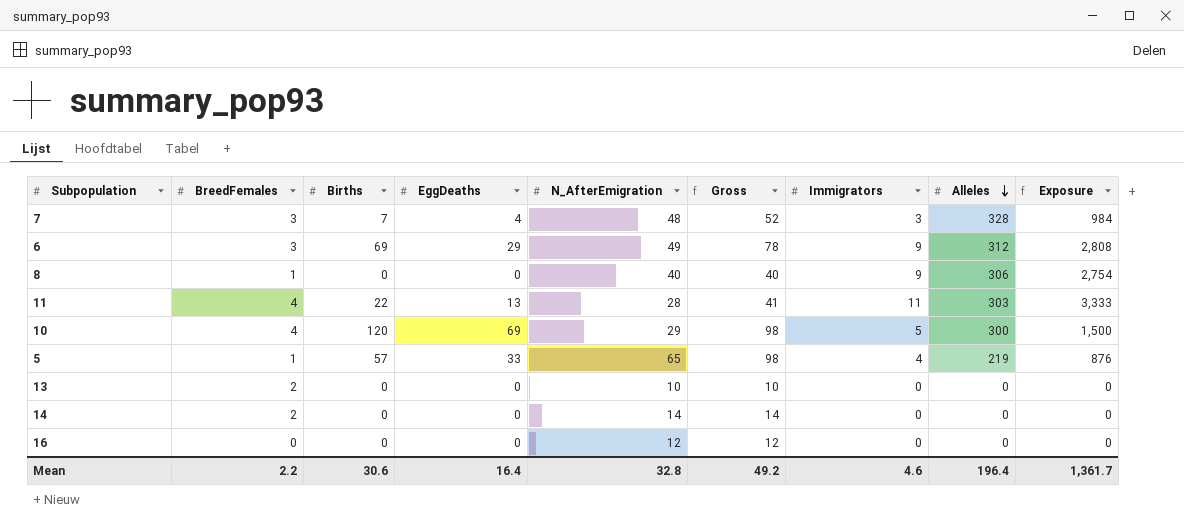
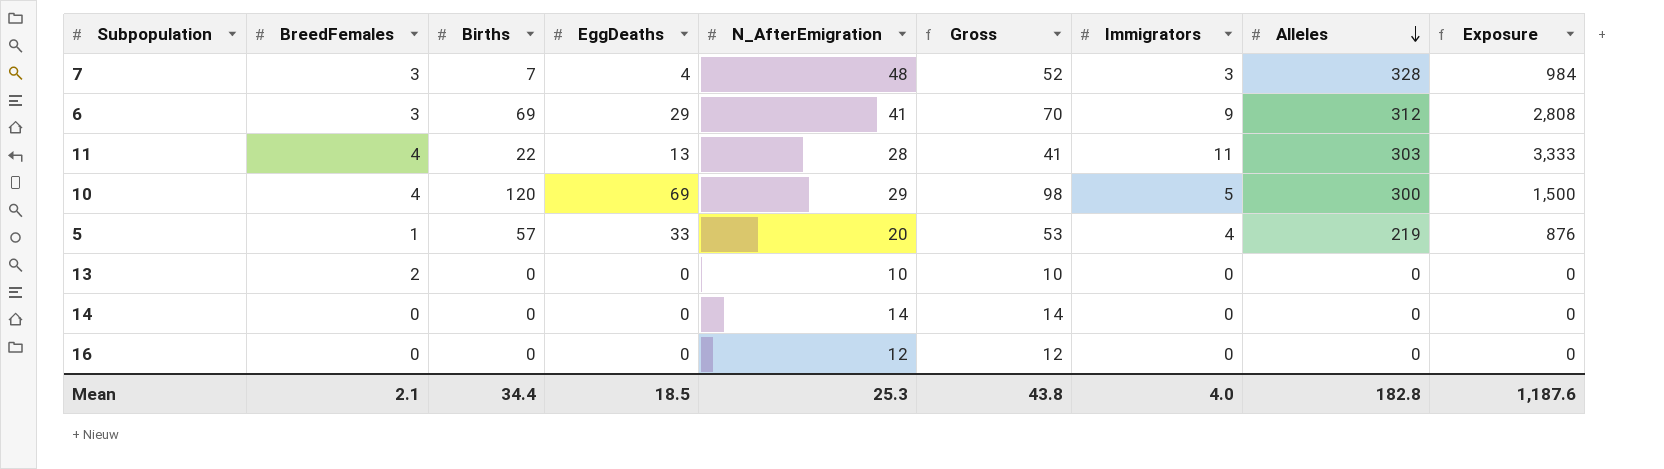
row 8: 1 | 0 | 0 | 40 | 40 | 9 | 306 | 2,754 -> none
6 | N_AfterEmigration: 49 -> 41
6 | Gross: 78 -> 70
5 | N_AfterEmigration: 65 -> 20
5 | Gross: 98 -> 53
14 | BreedFemales: 2 -> 0
Mean | BreedFemales: 2.2 -> 2.1
Mean | Births: 30.6 -> 34.4
Mean | EggDeaths: 16.4 -> 18.5
Mean | N_AfterEmigration: 32.8 -> 25.3
Mean | Gross: 49.2 -> 43.8
Mean | Immigrators: 4.6 -> 4.0
Mean | Alleles: 196.4 -> 182.8
Mean | Exposure: 1,361.7 -> 1,187.6

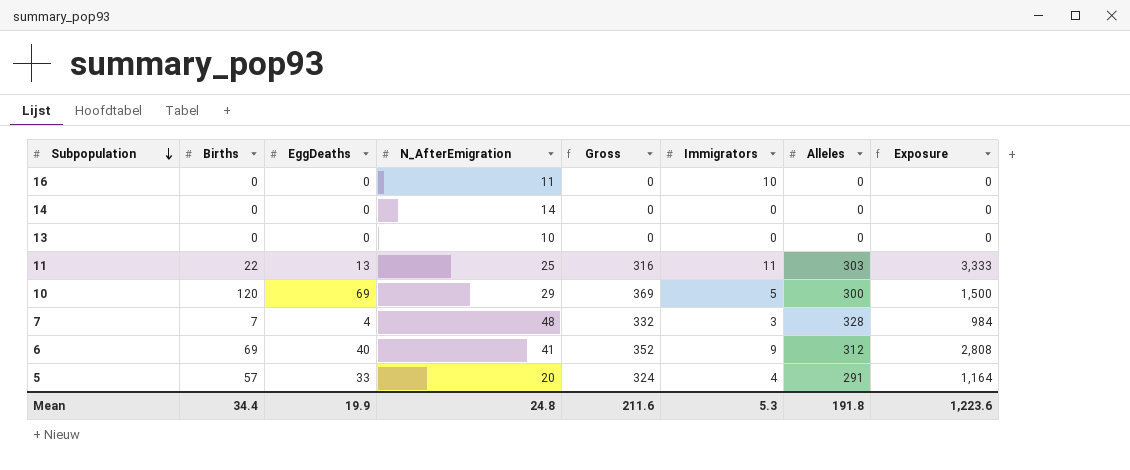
row order: Alleles descending -> Subpopulation descending
column BreedFemales | position: 2 -> none
column Gross | formula: [EggDeaths] + [N_AfterEmigration] -> [EggDeaths] + [Alleles]
16 | N_AfterEmigration: 12 -> 11
16 | Immigrators: 0 -> 10
11 | N_AfterEmigration: 28 -> 25
6 | EggDeaths: 29 -> 40
5 | Alleles: 219 -> 291
5 | Exposure: 876 -> 1,164
Mean | EggDeaths: 18.5 -> 19.9
Mean | N_AfterEmigration: 25.3 -> 24.8
Mean | Gross: 43.8 -> 211.6
Mean | Immigrators: 4.0 -> 5.3
Mean | Alleles: 182.8 -> 191.8
Mean | Exposure: 1,187.6 -> 1,223.6

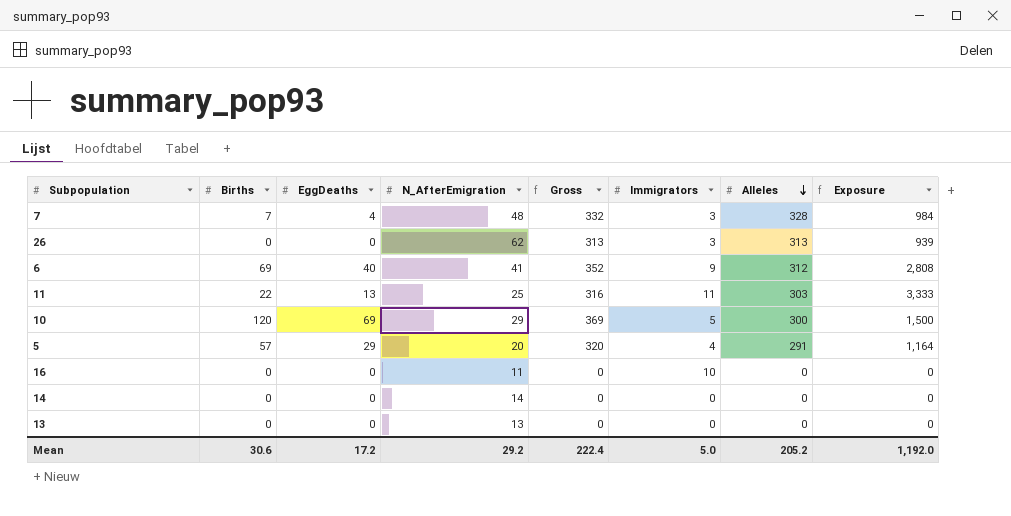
row order: Subpopulation descending -> Alleles descending
row 26: none -> 0 | 0 | 62 | 313 | 3 | 313 | 939
5 | EggDeaths: 33 -> 29
5 | Gross: 324 -> 320
13 | N_AfterEmigration: 10 -> 13
Mean | Births: 34.4 -> 30.6
Mean | EggDeaths: 19.9 -> 17.2
Mean | N_AfterEmigration: 24.8 -> 29.2
Mean | Gross: 211.6 -> 222.4
Mean | Immigrators: 5.3 -> 5.0
Mean | Alleles: 191.8 -> 205.2
Mean | Exposure: 1,223.6 -> 1,192.0

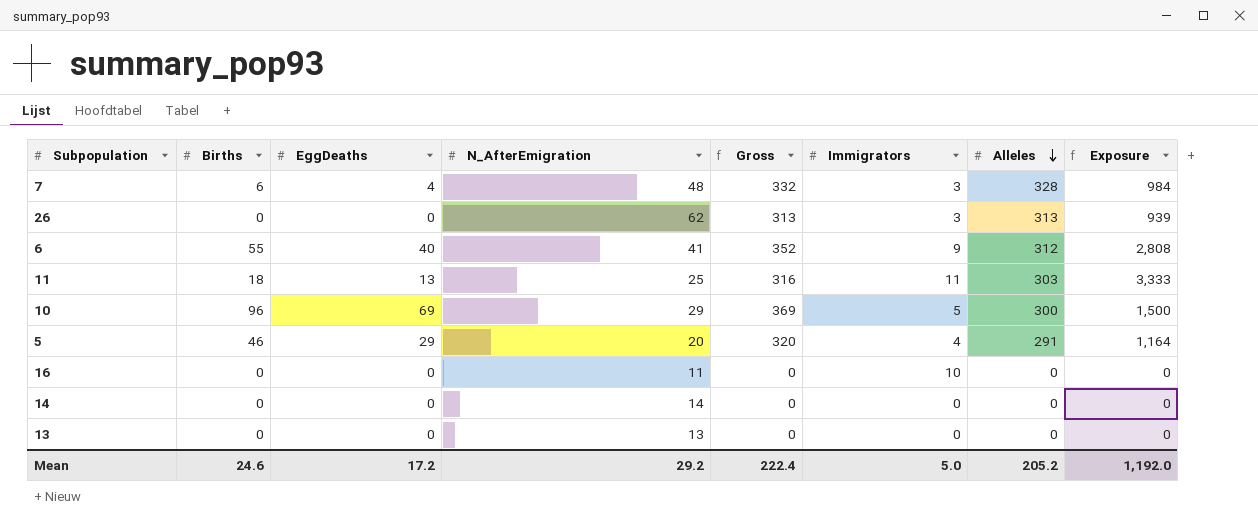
7 | Births: 7 -> 6
6 | Births: 69 -> 55
11 | Births: 22 -> 18
10 | Births: 120 -> 96
5 | Births: 57 -> 46
Mean | Births: 30.6 -> 24.6

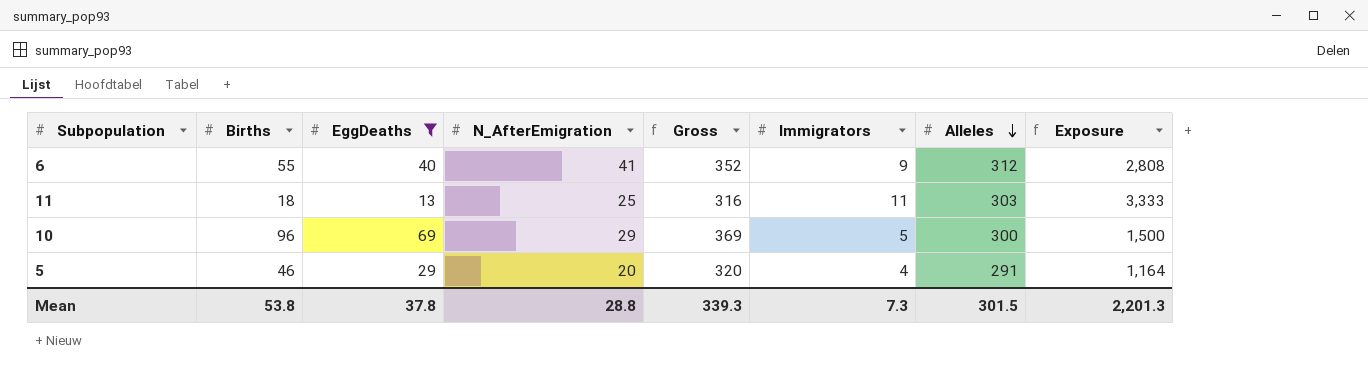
filter: none -> EggDeaths >= 13
Mean | Births: 24.6 -> 53.8
Mean | EggDeaths: 17.2 -> 37.8
Mean | N_AfterEmigration: 29.2 -> 28.8
Mean | Gross: 222.4 -> 339.3
Mean | Immigrators: 5.0 -> 7.3
Mean | Alleles: 205.2 -> 301.5
Mean | Exposure: 1,192.0 -> 2,201.3

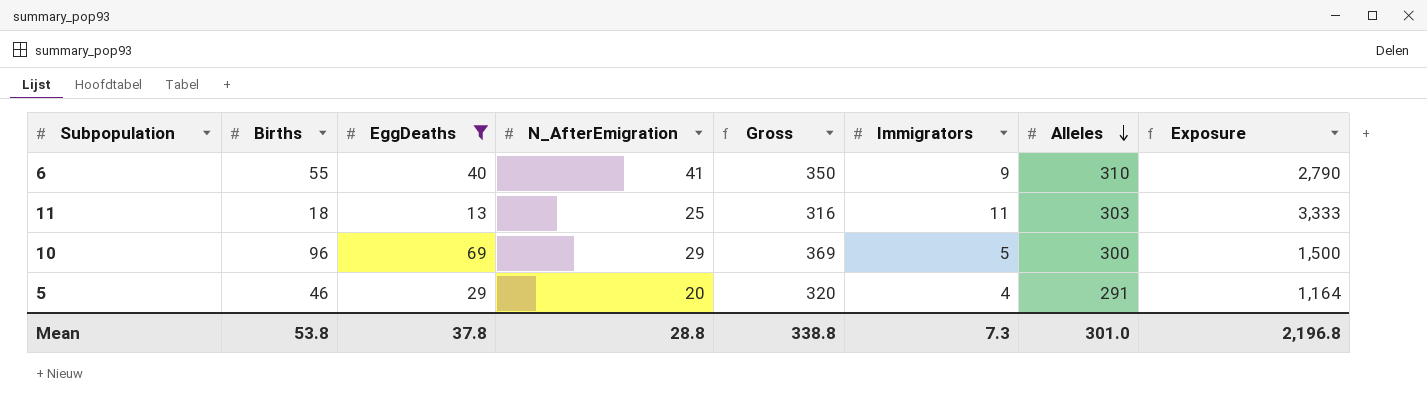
6 | Gross: 352 -> 350
6 | Alleles: 312 -> 310
6 | Exposure: 2,808 -> 2,790
Mean | Gross: 339.3 -> 338.8
Mean | Alleles: 301.5 -> 301.0
Mean | Exposure: 2,201.3 -> 2,196.8

